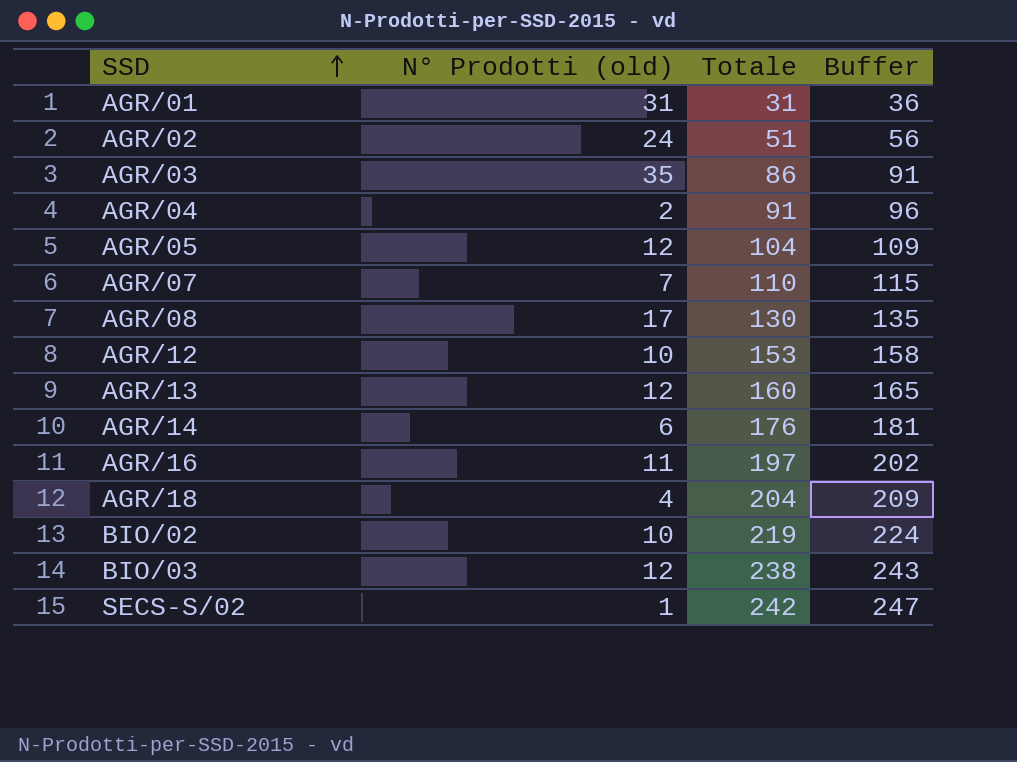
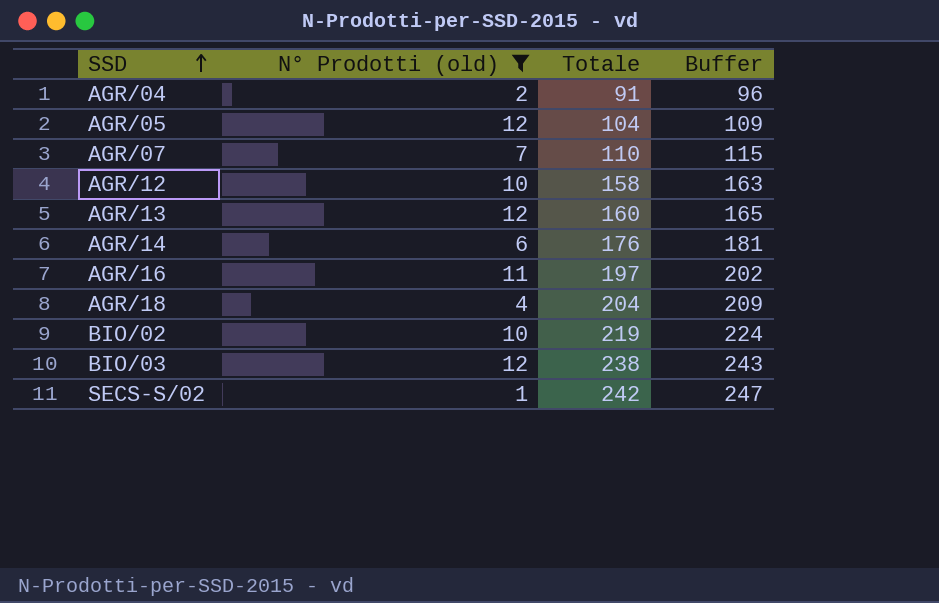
filter: none -> N° Prodotti (old) <= 12
AGR/12 | Totale: 153 -> 158
AGR/12 | Buffer: 158 -> 163

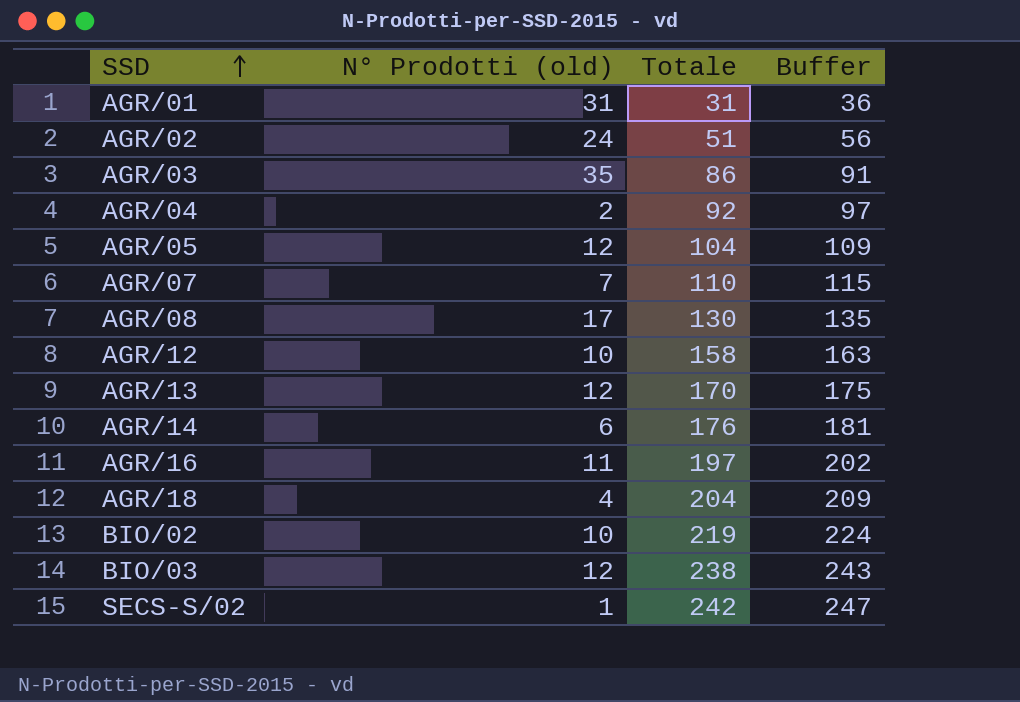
filter: N° Prodotti (old) <= 12 -> none
AGR/04 | Totale: 91 -> 92
AGR/04 | Buffer: 96 -> 97
AGR/13 | Totale: 160 -> 170
AGR/13 | Buffer: 165 -> 175

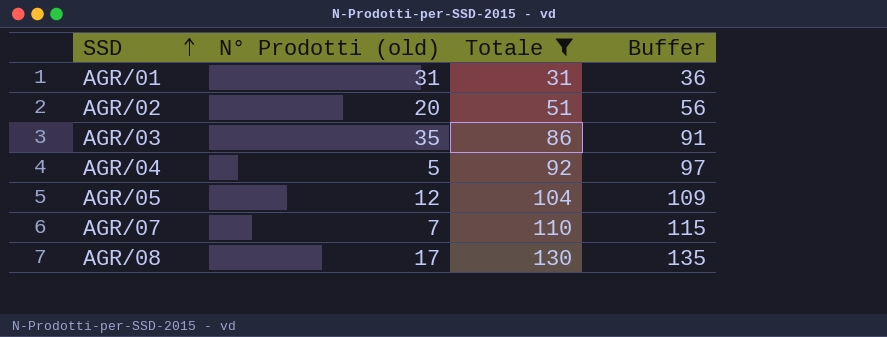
filter: none -> Totale <= 130
AGR/02 | N° Prodotti (old): 24 -> 20
AGR/04 | N° Prodotti (old): 2 -> 5

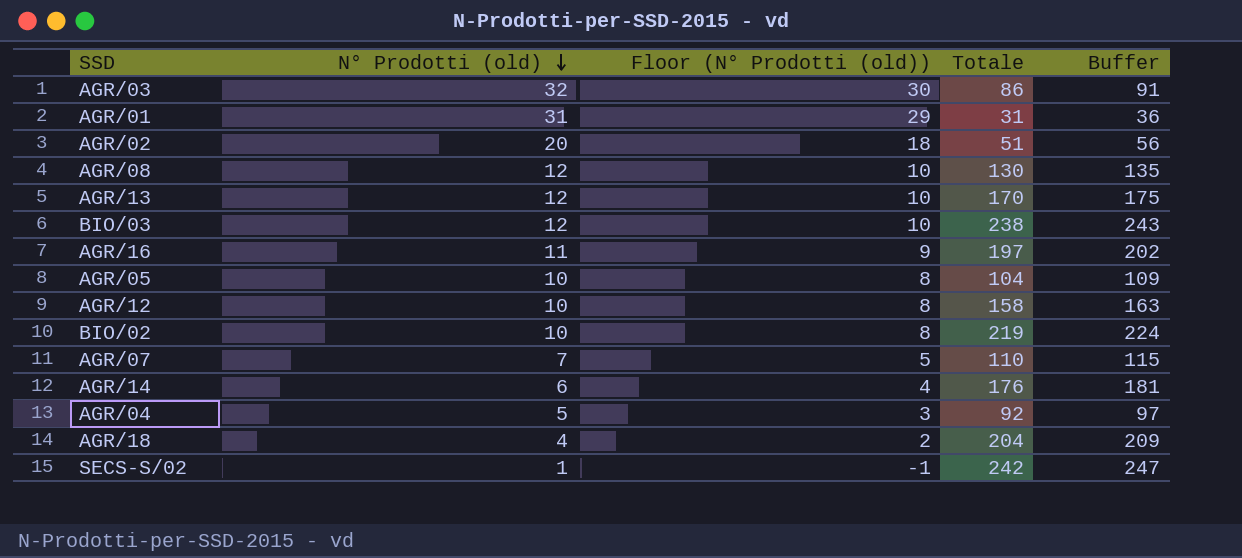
filter: Totale <= 130 -> none
row order: SSD ascending -> N° Prodotti (old) descending
column Floor (N° Prodotti (old)) | formula: none -> [N° Prodotti (old)] - 2
AGR/03 | N° Prodotti (old): 35 -> 32
AGR/08 | N° Prodotti (old): 17 -> 12
AGR/05 | N° Prodotti (old): 12 -> 10

